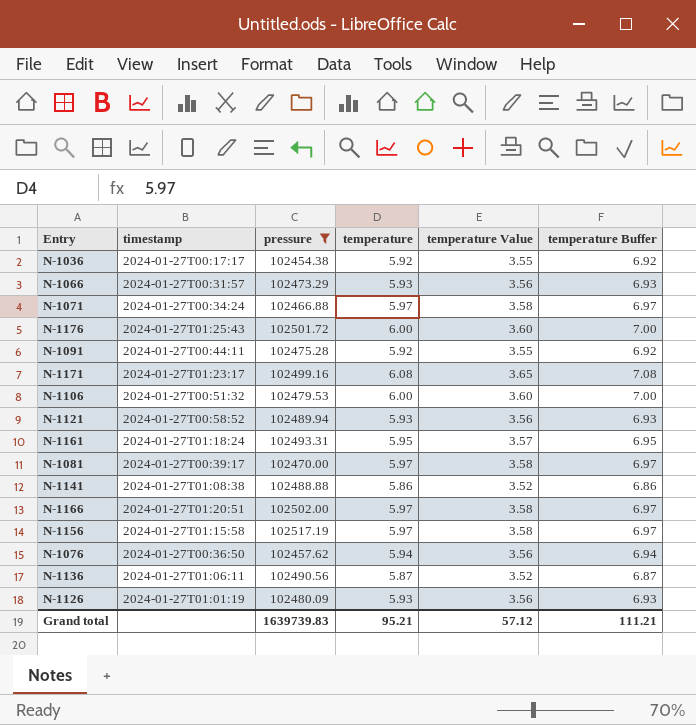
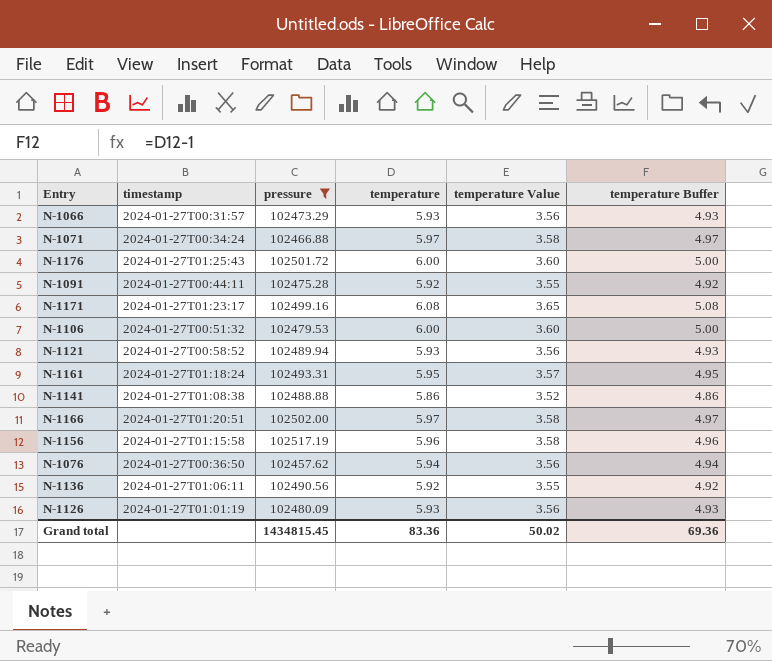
column temperature Buffer | formula: [temperature] + 1 -> [temperature] - 1
row N-1036: 2024-01-27T00:17:17 | 102454.38 | 5.92 | 3.55 | 6.92 -> none
row N-1081: 2024-01-27T00:39:17 | 102470.00 | 5.97 | 3.58 | 6.97 -> none
N-1156 | temperature: 5.97 -> 5.96
N-1136 | temperature: 5.87 -> 5.92
N-1136 | temperature Value: 3.52 -> 3.55
Grand total | pressure: 1639739.83 -> 1434815.45
Grand total | temperature: 95.21 -> 83.36
Grand total | temperature Value: 57.12 -> 50.02
Grand total | temperature Buffer: 111.21 -> 69.36

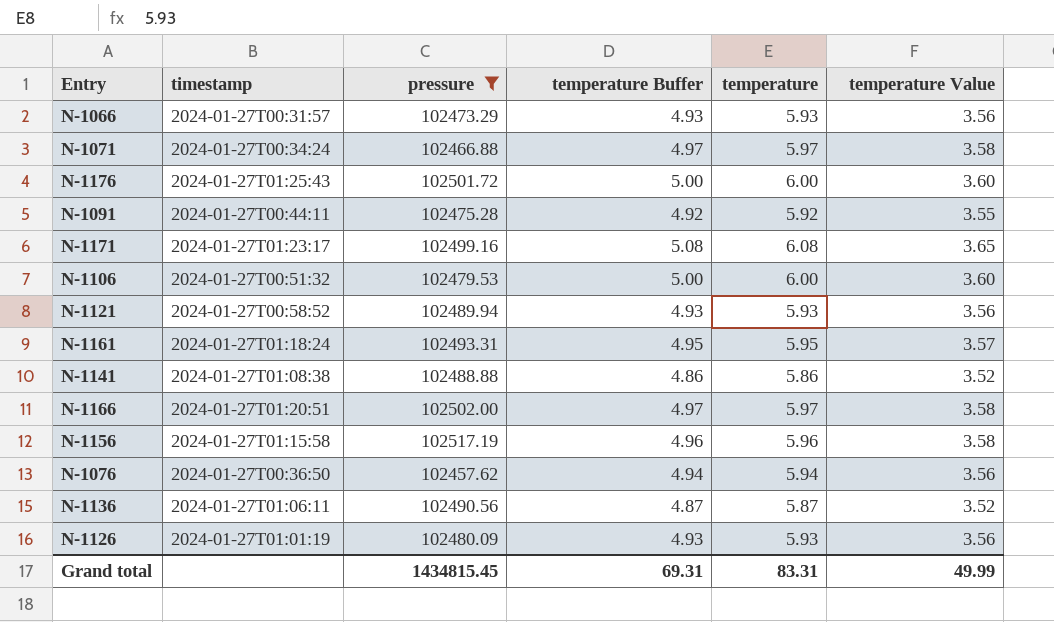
column temperature Buffer | position: 6 -> 4
N-1136 | temperature Buffer: 4.92 -> 4.87
N-1136 | temperature: 5.92 -> 5.87
N-1136 | temperature Value: 3.55 -> 3.52
Grand total | temperature Buffer: 69.36 -> 69.31
Grand total | temperature: 83.36 -> 83.31
Grand total | temperature Value: 50.02 -> 49.99

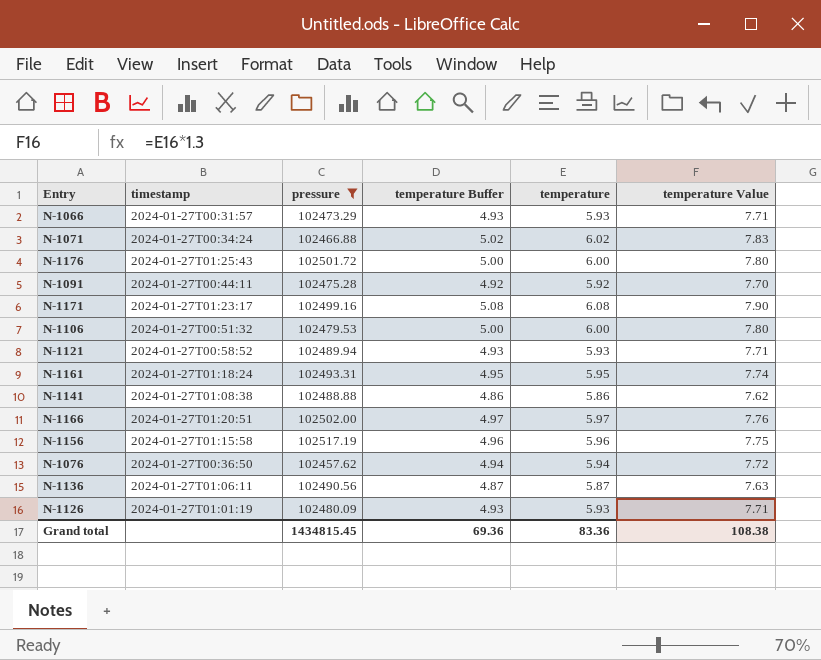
column temperature Value | formula: [temperature] * 0.6 -> [temperature] * 1.3
N-1071 | temperature Buffer: 4.97 -> 5.02
N-1071 | temperature: 5.97 -> 6.02
Grand total | temperature Buffer: 69.31 -> 69.36
Grand total | temperature: 83.31 -> 83.36
Grand total | temperature Value: 49.99 -> 108.38

